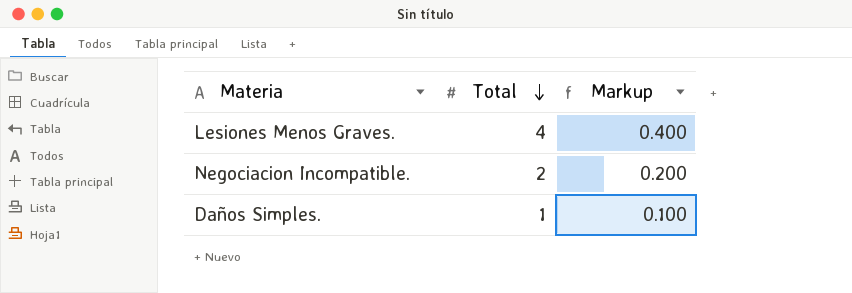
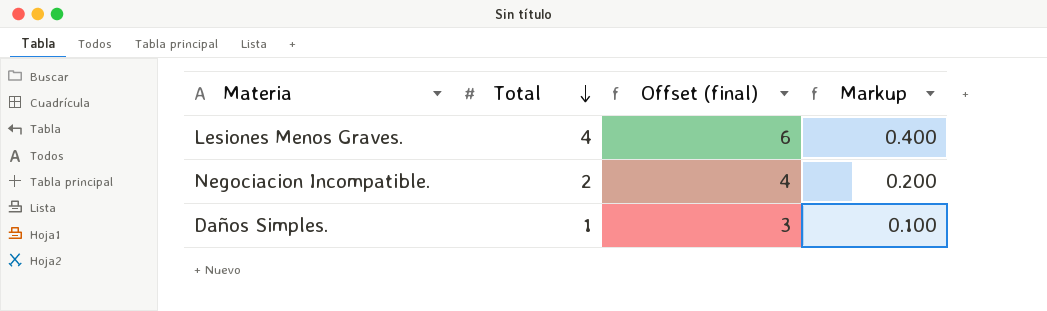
column Offset (final) | formula: none -> [Total] + 2

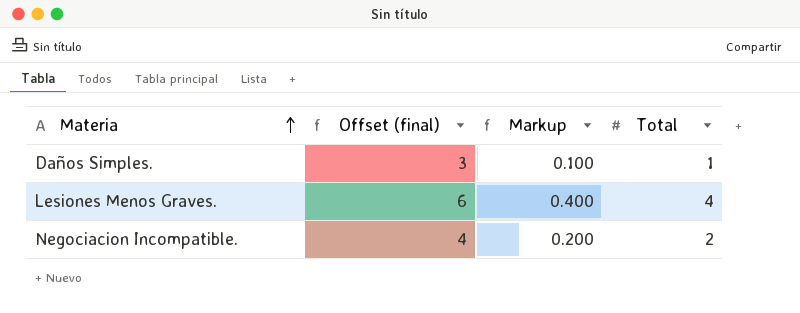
row order: Total descending -> Materia ascending
column Total | position: 2 -> 4

